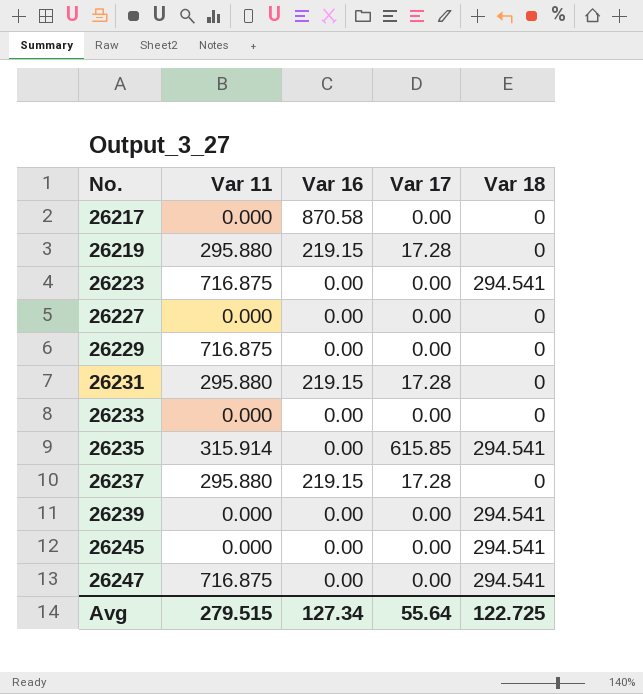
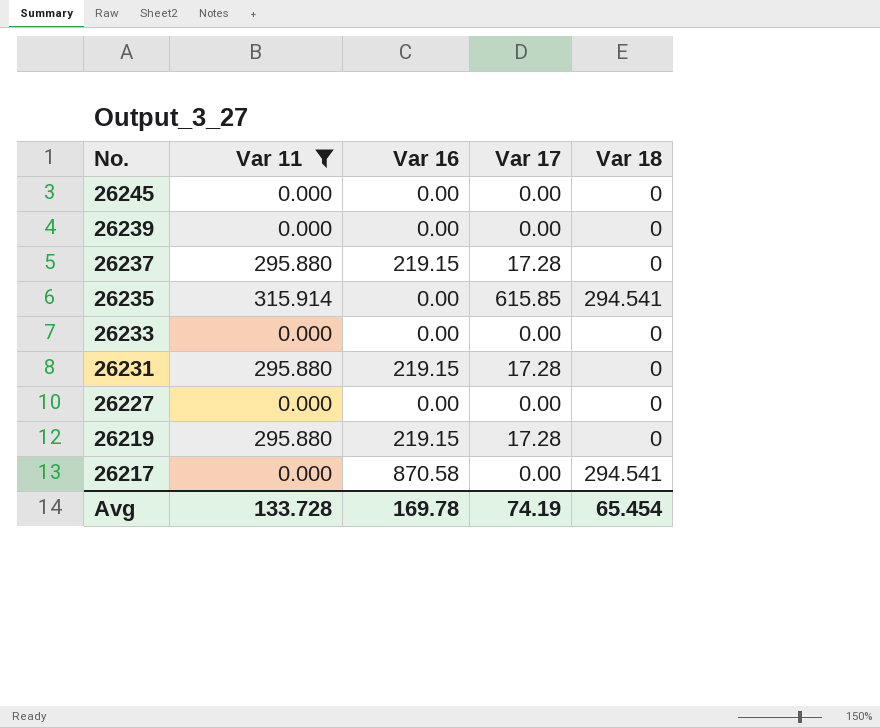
filter: none -> Var 11 != 716.875
row order: No. ascending -> No. descending
26245 | Var 18: 294.541 -> 0
26239 | Var 18: 294.541 -> 0
26217 | Var 18: 0 -> 294.541
Avg | Var 11: 279.515 -> 133.728
Avg | Var 16: 127.34 -> 169.78
Avg | Var 17: 55.64 -> 74.19
Avg | Var 18: 122.725 -> 65.454

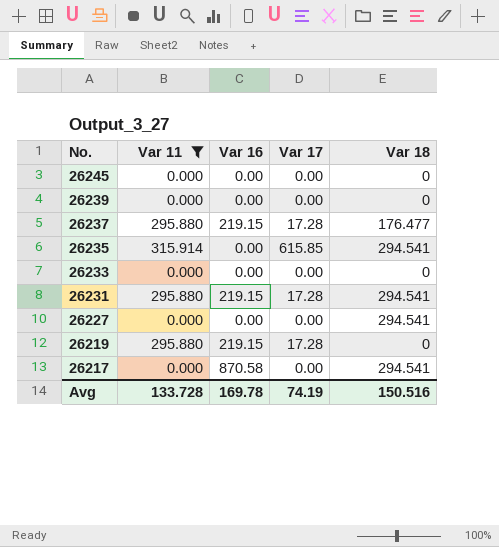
26237 | Var 18: 0 -> 176.477
26231 | Var 18: 0 -> 294.541
26227 | Var 18: 0 -> 294.541
Avg | Var 18: 65.454 -> 150.516

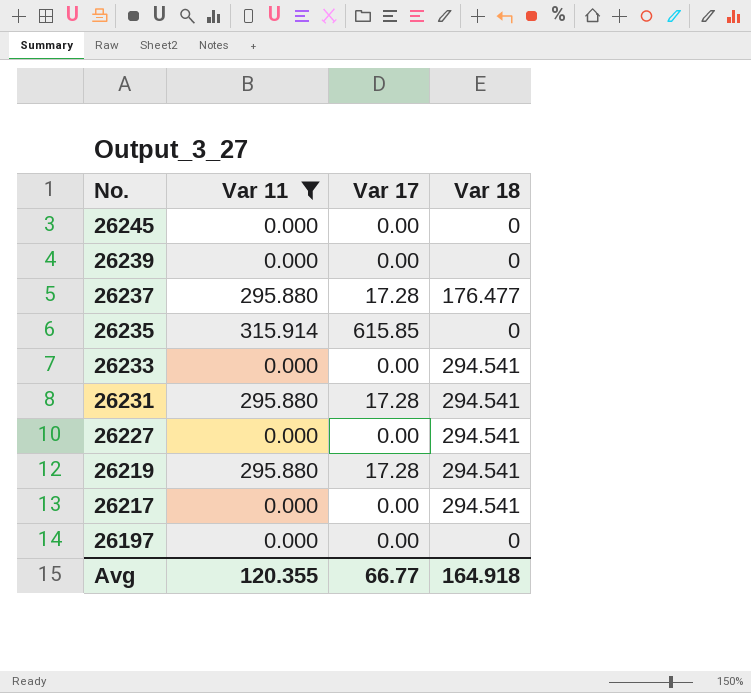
column Var 16 | position: 3 -> none
26235 | Var 18: 294.541 -> 0
26233 | Var 18: 0 -> 294.541
26219 | Var 18: 0 -> 294.541
row 26197: none -> 0.000 | 0.00 | 0
Avg | Var 11: 133.728 -> 120.355
Avg | Var 17: 74.19 -> 66.77
Avg | Var 18: 150.516 -> 164.918

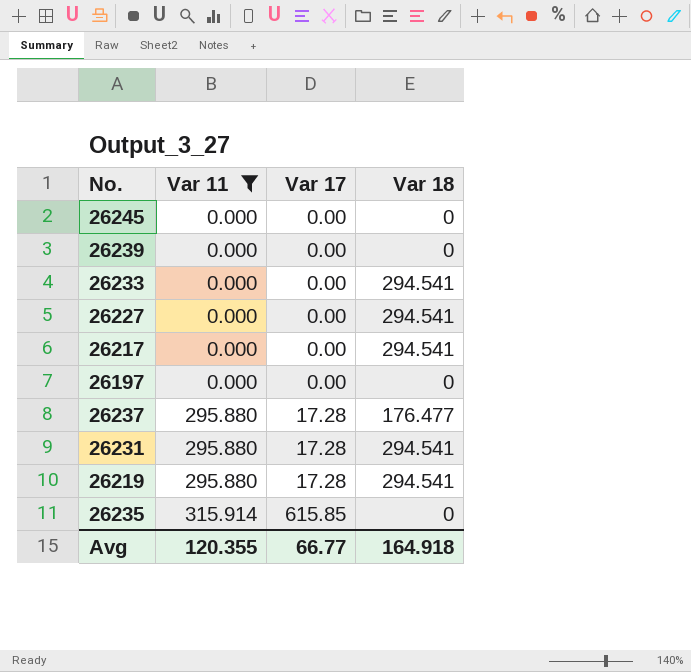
row order: No. descending -> Var 11 ascending

